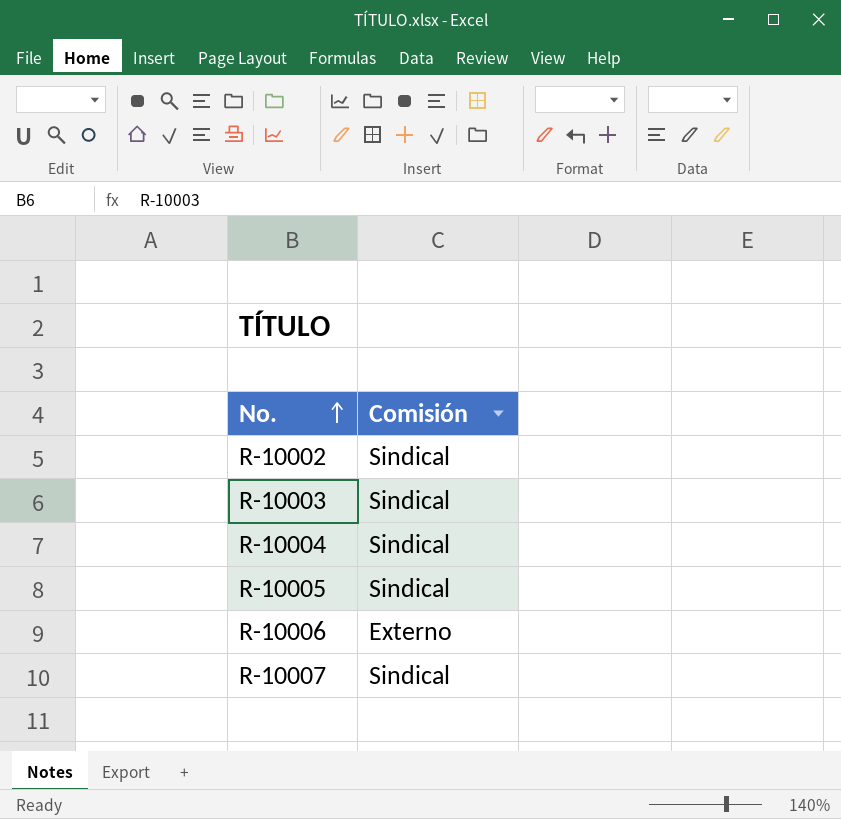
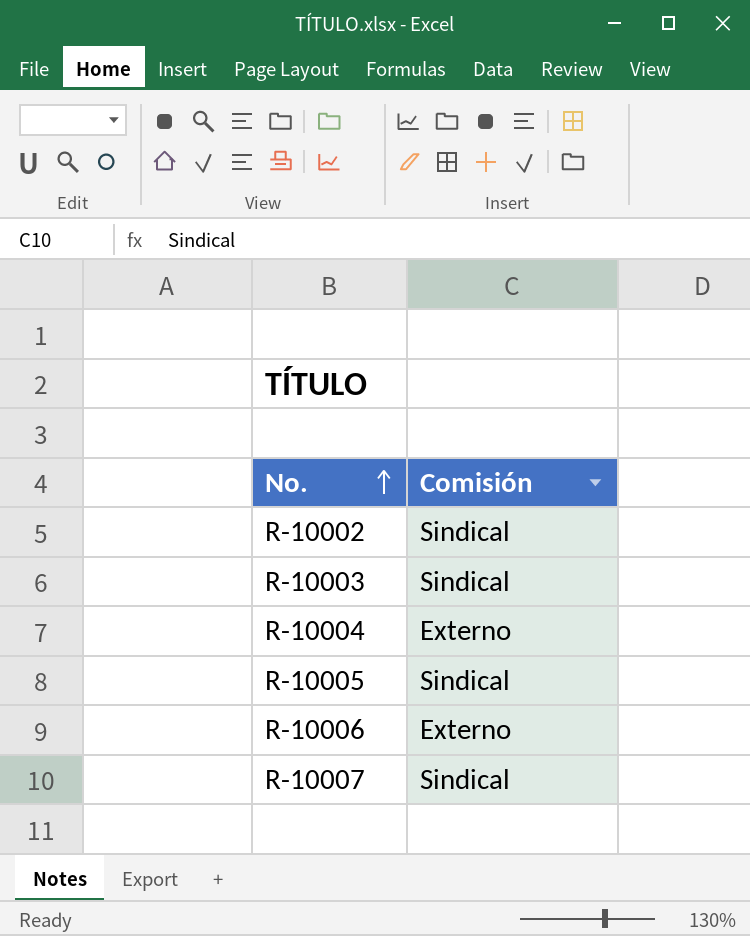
R-10004 | Comisión: Sindical -> Externo

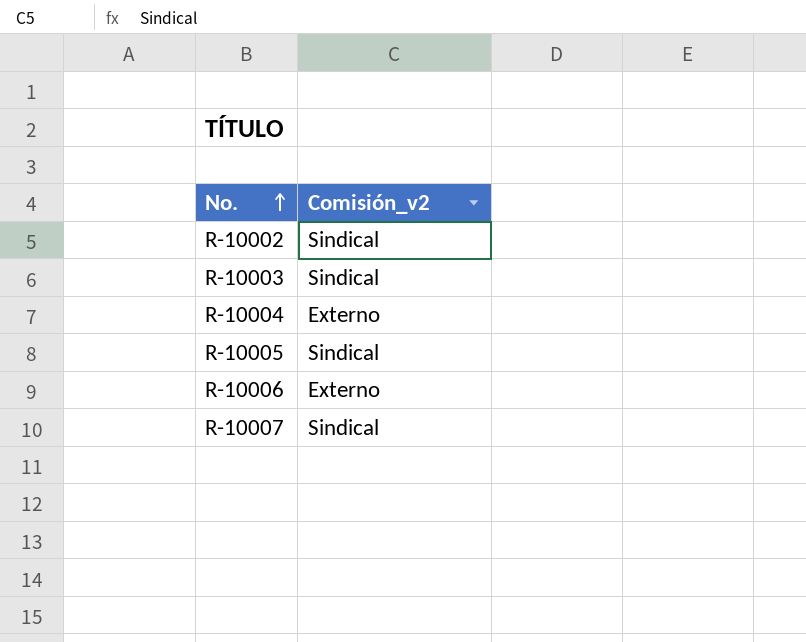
column name: Comisión -> Comisión_v2

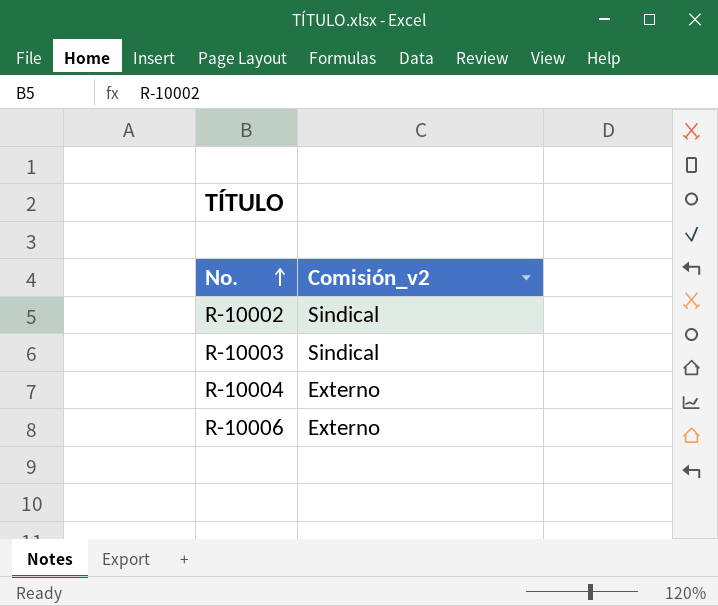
row R-10005: Sindical -> none
row R-10007: Sindical -> none

